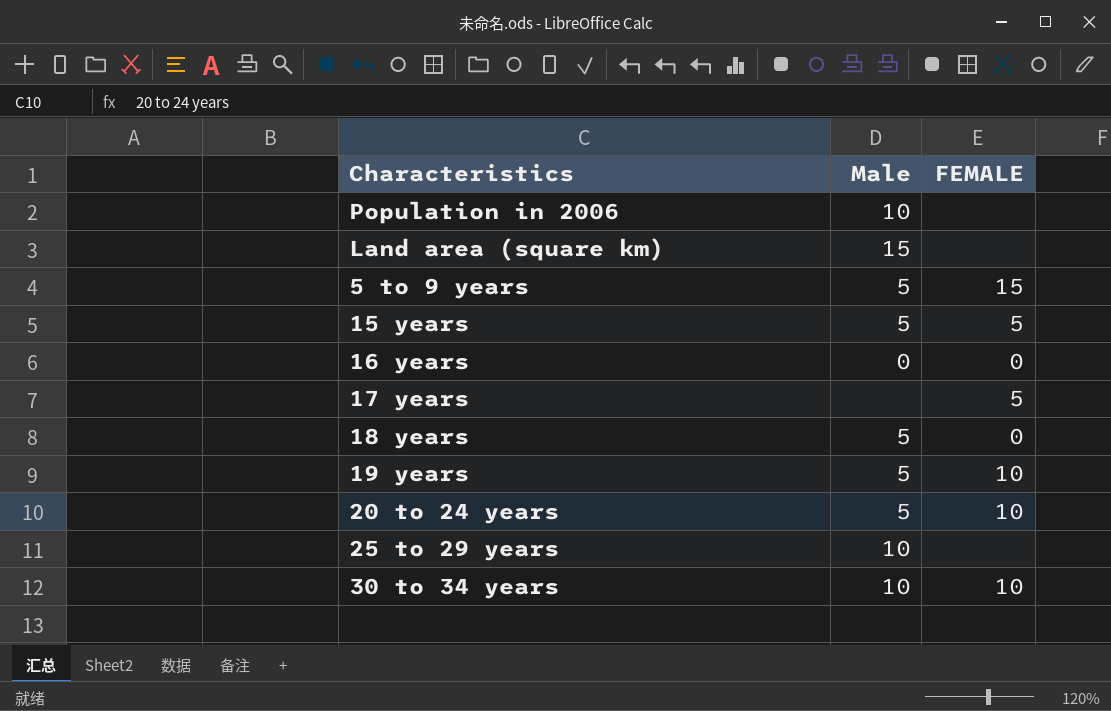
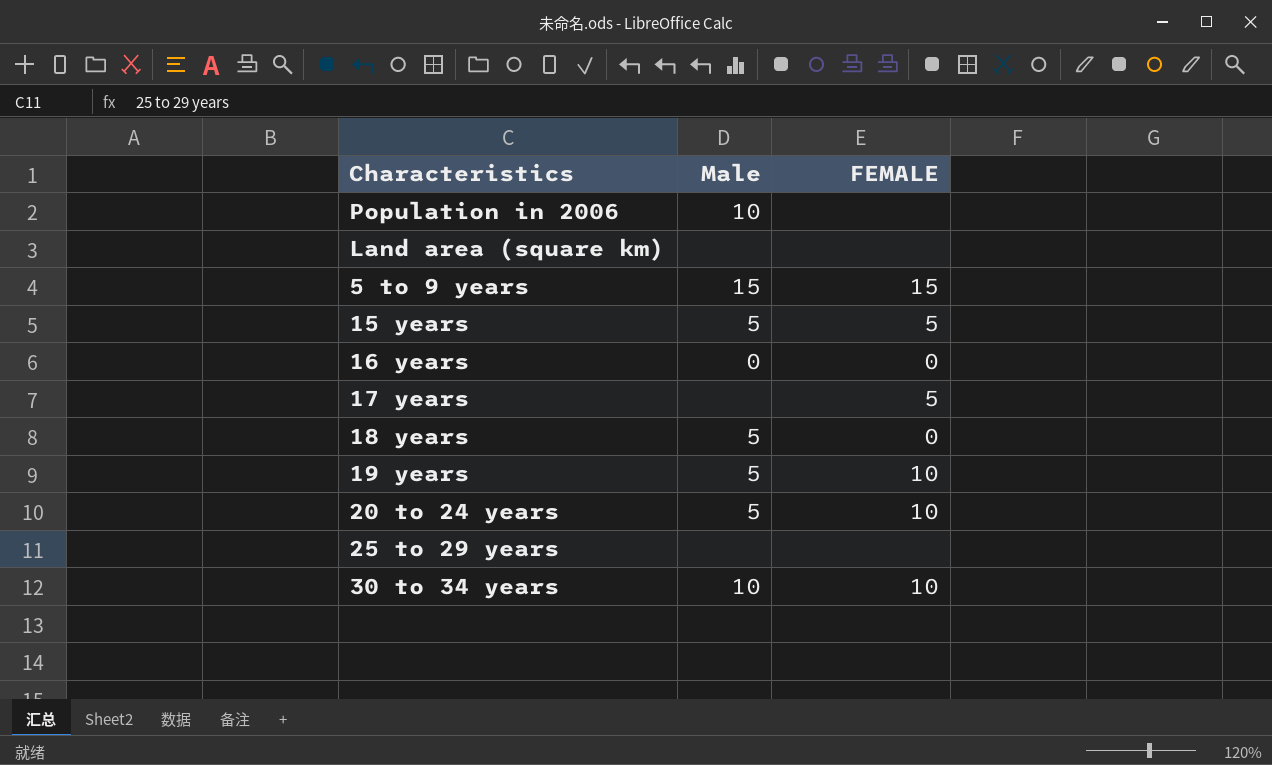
Land area (square km) | Male: 15 -> none
5 to 9 years | Male: 5 -> 15
25 to 29 years | Male: 10 -> none

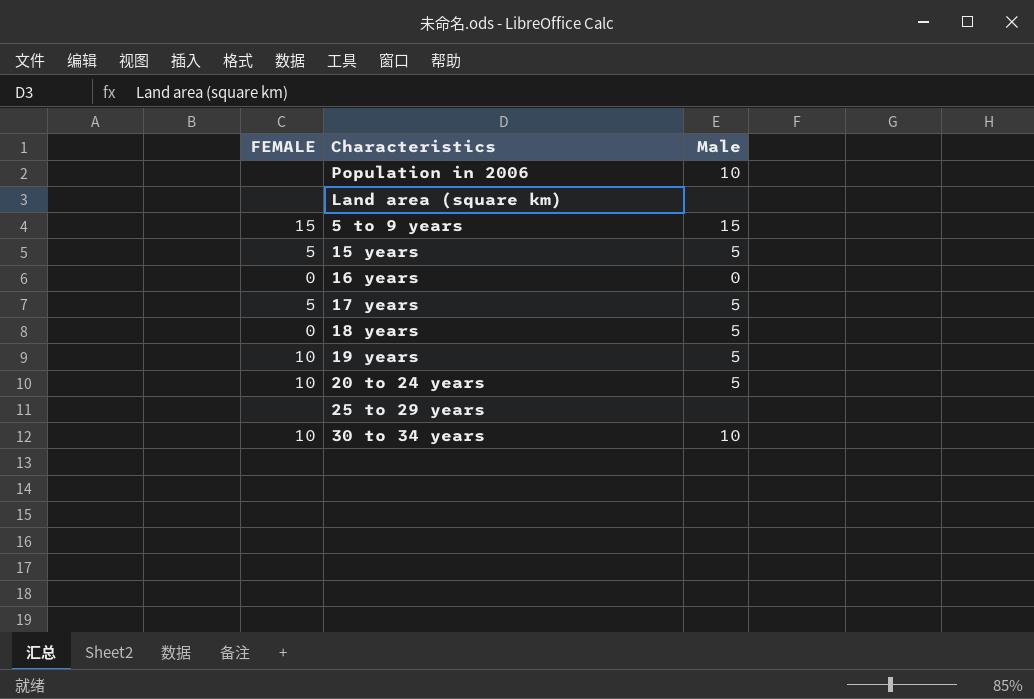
column FEMALE | position: 3 -> 1
17 years | Male: none -> 5

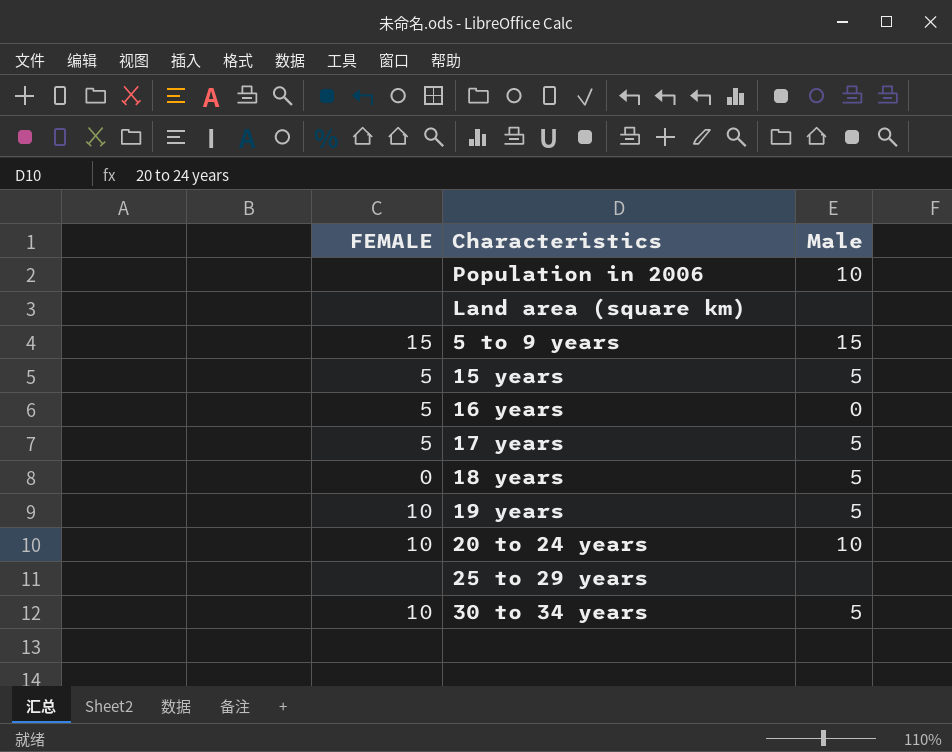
16 years | FEMALE: 0 -> 5
20 to 24 years | Male: 5 -> 10
30 to 34 years | Male: 10 -> 5

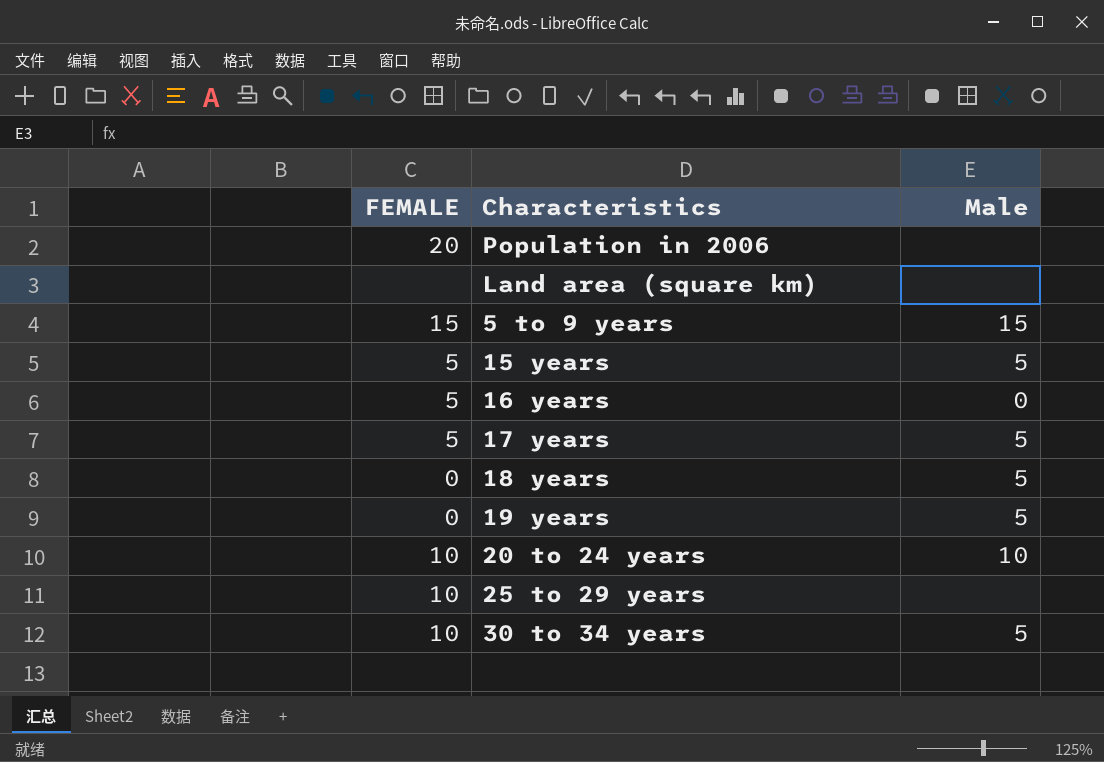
Population in 2006 | FEMALE: none -> 20
Population in 2006 | Male: 10 -> none
19 years | FEMALE: 10 -> 0
25 to 29 years | FEMALE: none -> 10

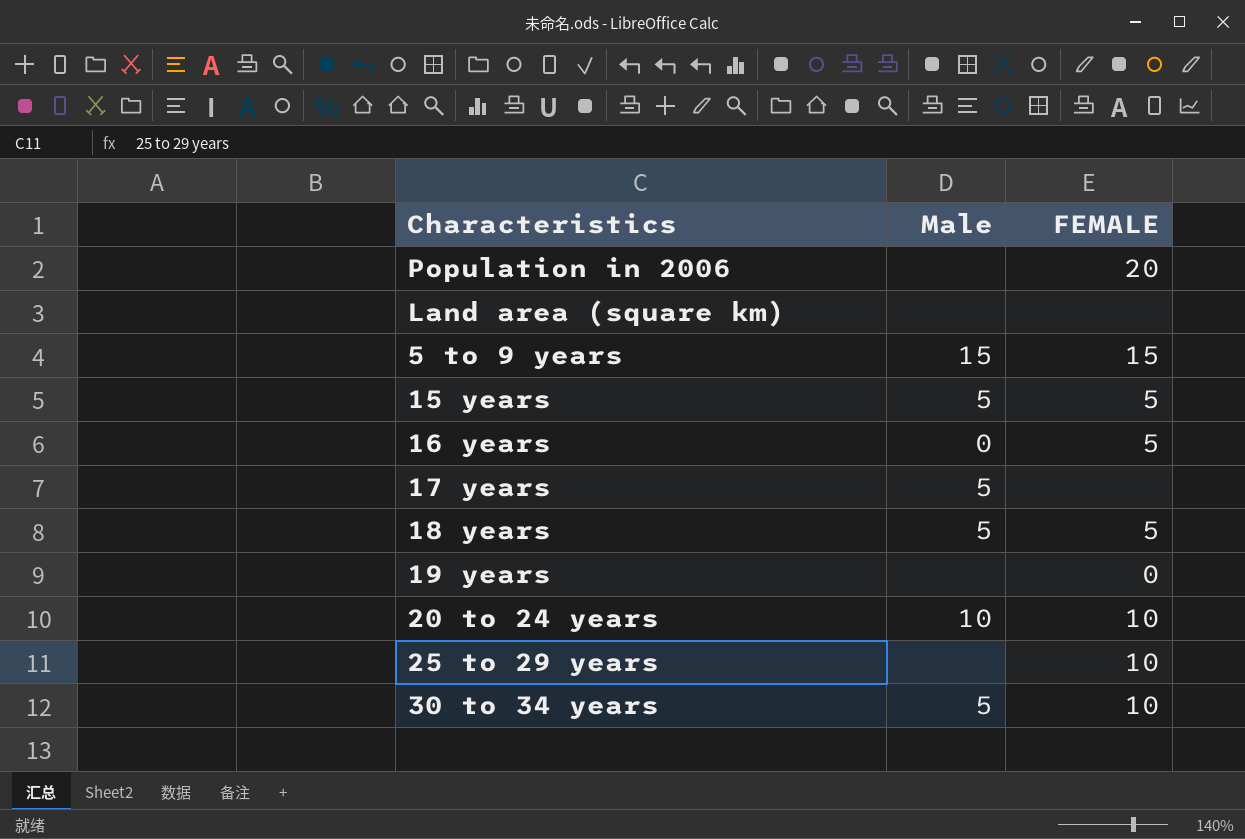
column FEMALE | position: 1 -> 3
17 years | FEMALE: 5 -> none
18 years | FEMALE: 0 -> 5
19 years | Male: 5 -> none

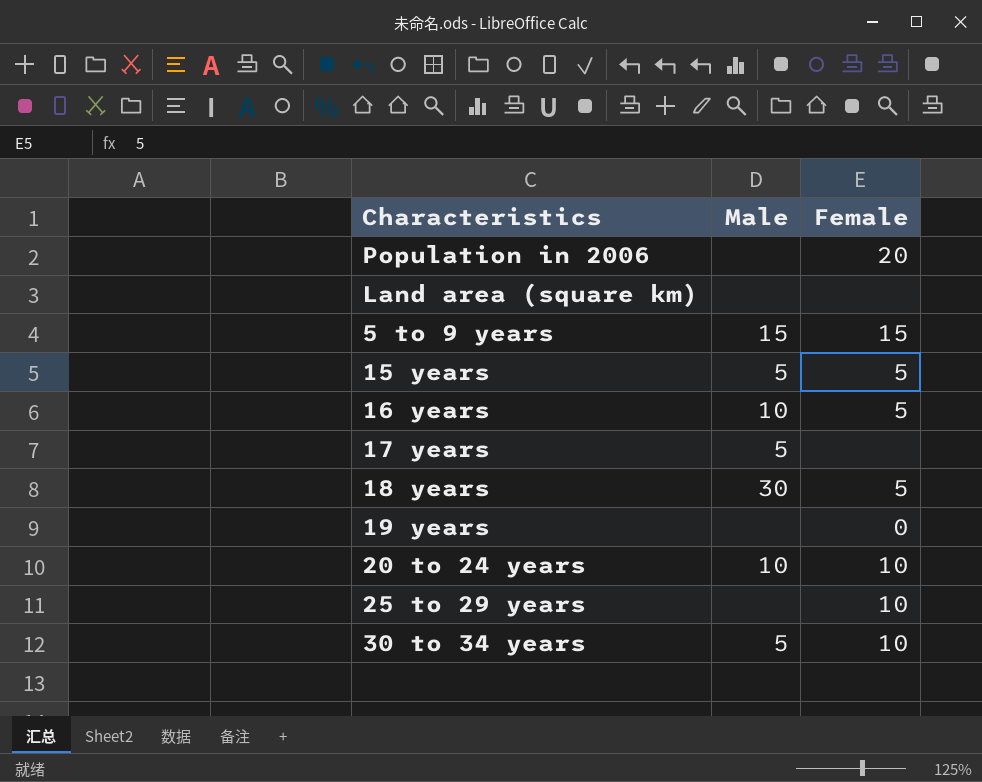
column name: FEMALE -> Female
16 years | Male: 0 -> 10
18 years | Male: 5 -> 30

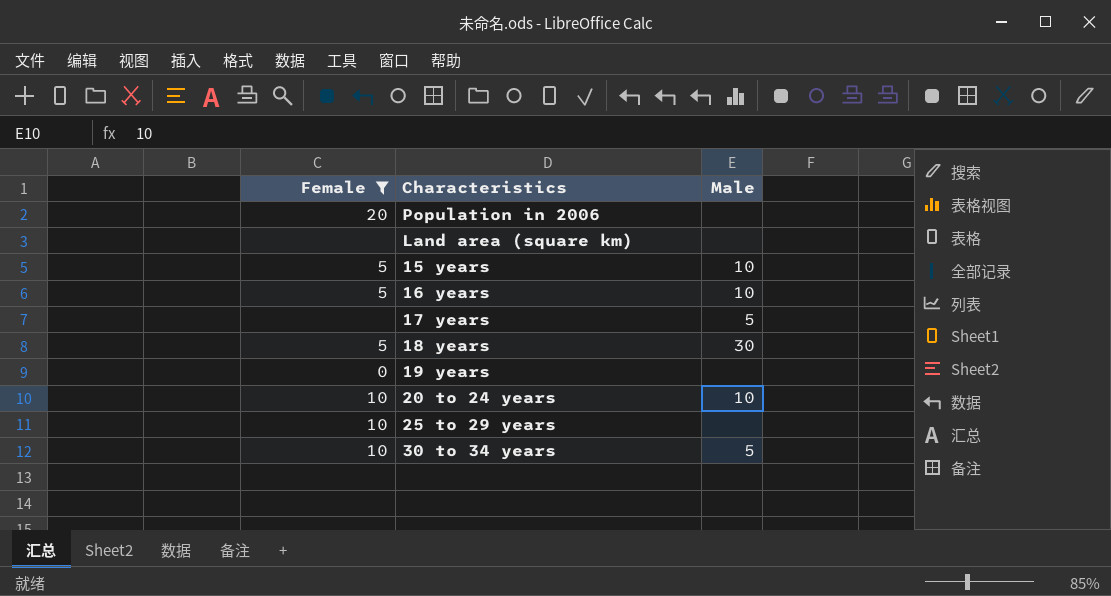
filter: none -> Female != 15
column Female | position: 3 -> 1
15 years | Male: 5 -> 10

